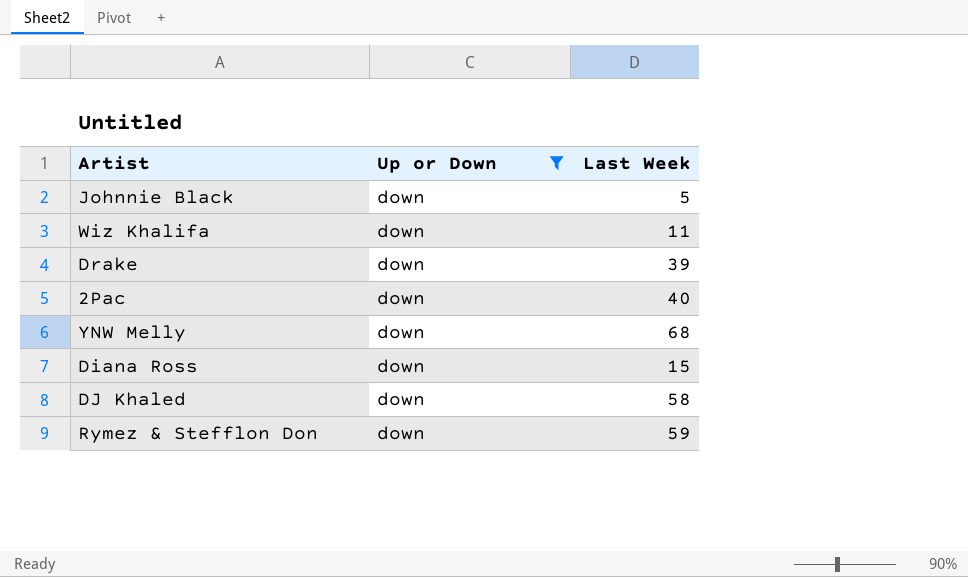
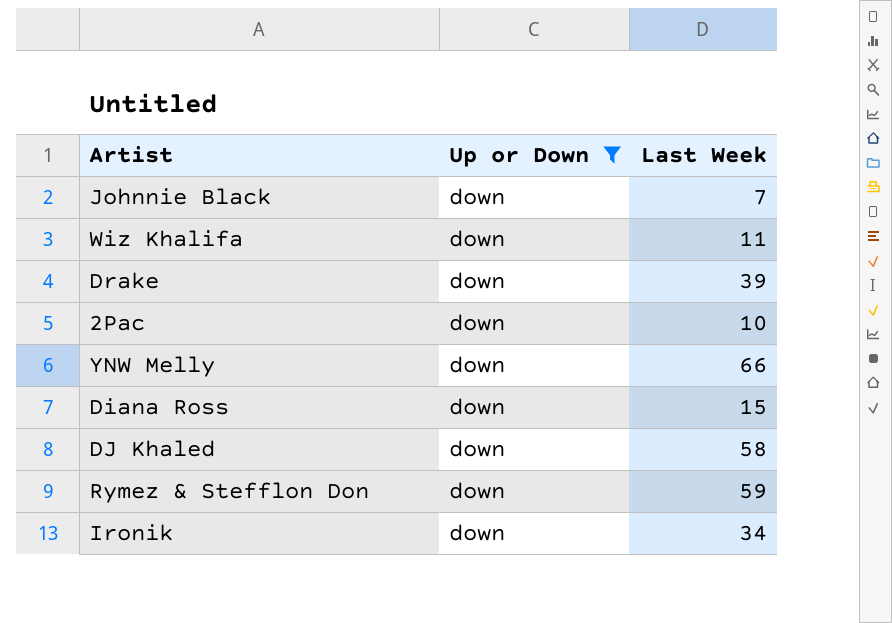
Johnnie Black | Last Week: 5 -> 7
2Pac | Last Week: 40 -> 10
YNW Melly | Last Week: 68 -> 66
row Ironik: none -> down | 34

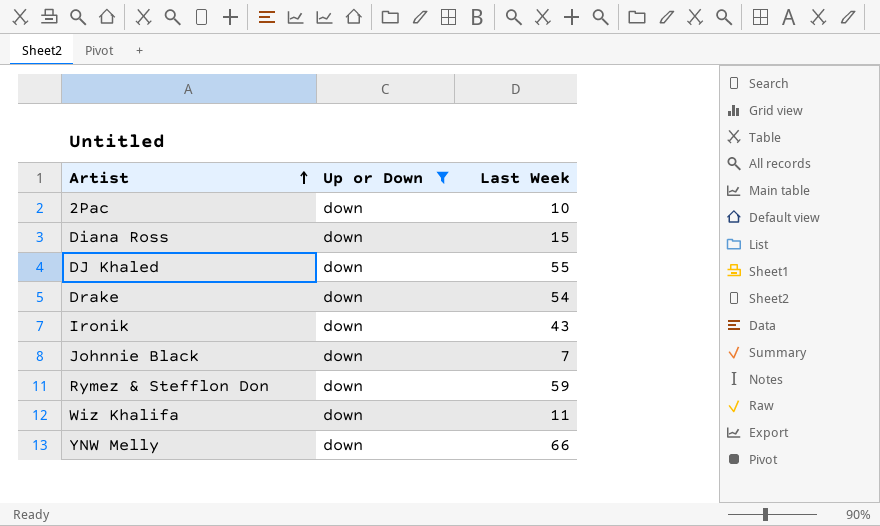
row order: none -> Artist ascending
DJ Khaled | Last Week: 58 -> 55
Drake | Last Week: 39 -> 54
Ironik | Last Week: 34 -> 43

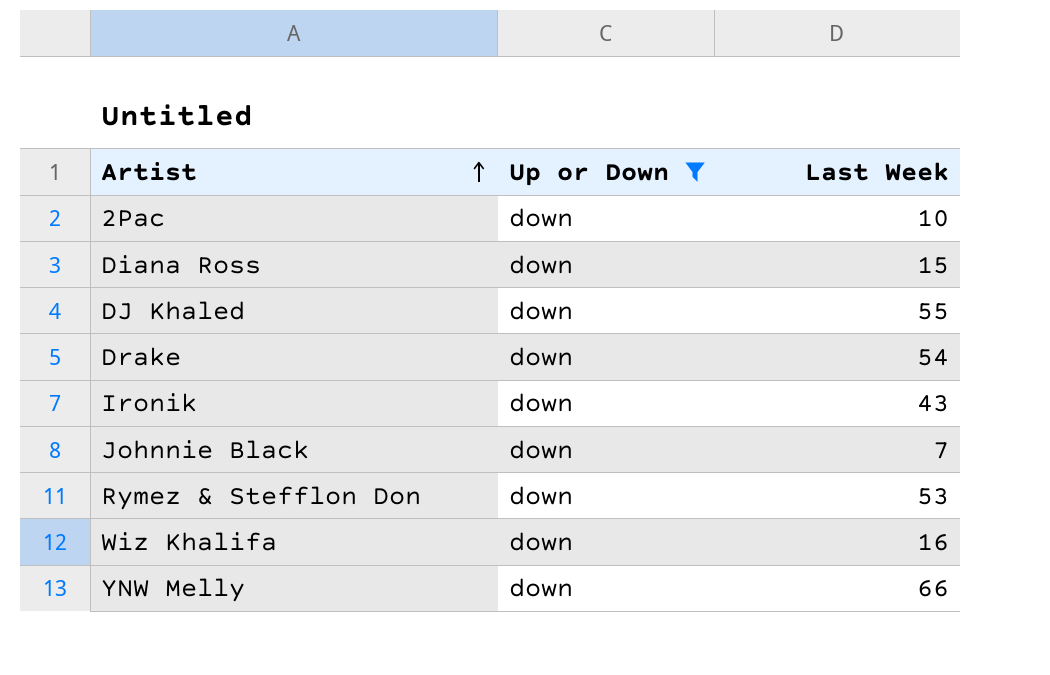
Rymez & Stefflon Don | Last Week: 59 -> 53
Wiz Khalifa | Last Week: 11 -> 16

